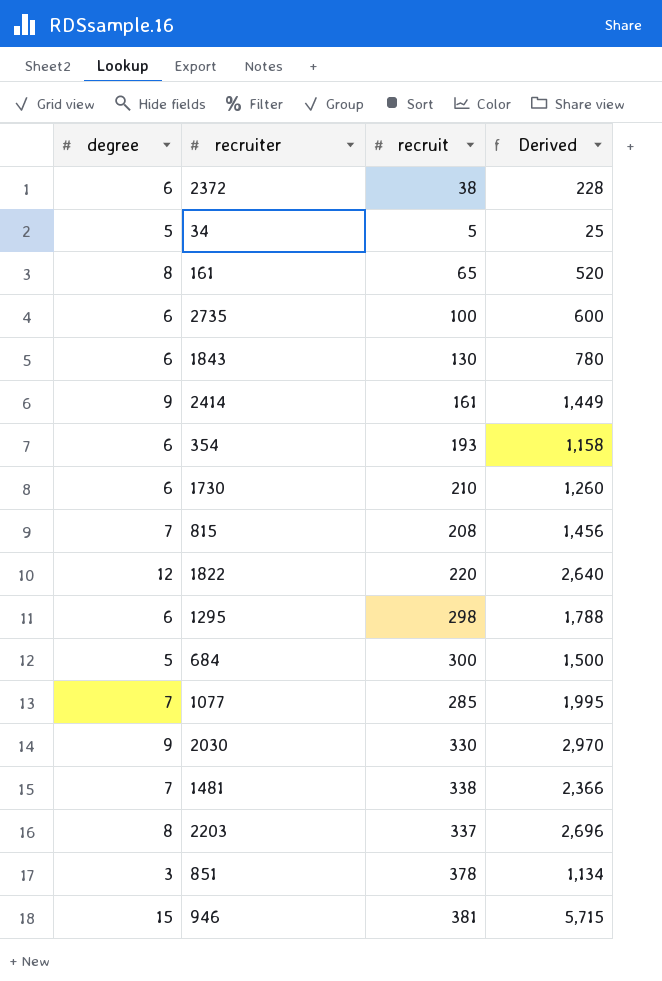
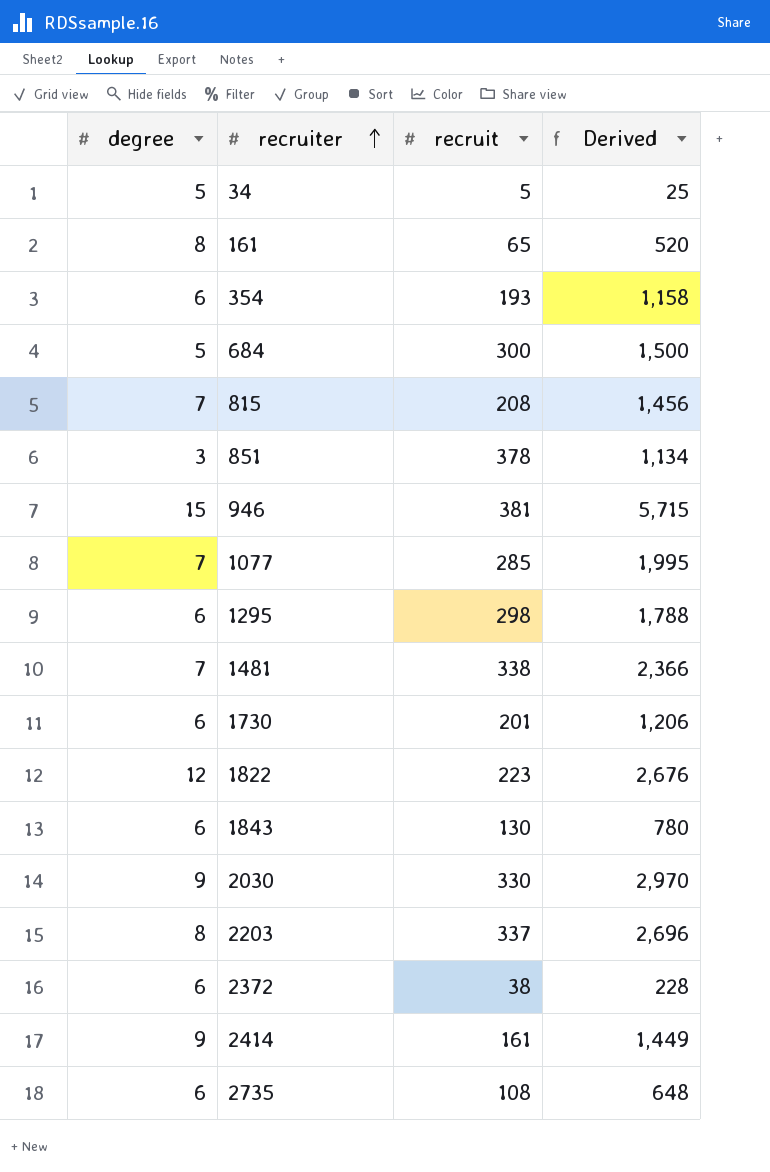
row order: none -> recruiter ascending
1730 | recruit: 210 -> 201
1730 | Derived: 1,260 -> 1,206
1822 | recruit: 220 -> 223
1822 | Derived: 2,640 -> 2,676
2735 | recruit: 100 -> 108
2735 | Derived: 600 -> 648

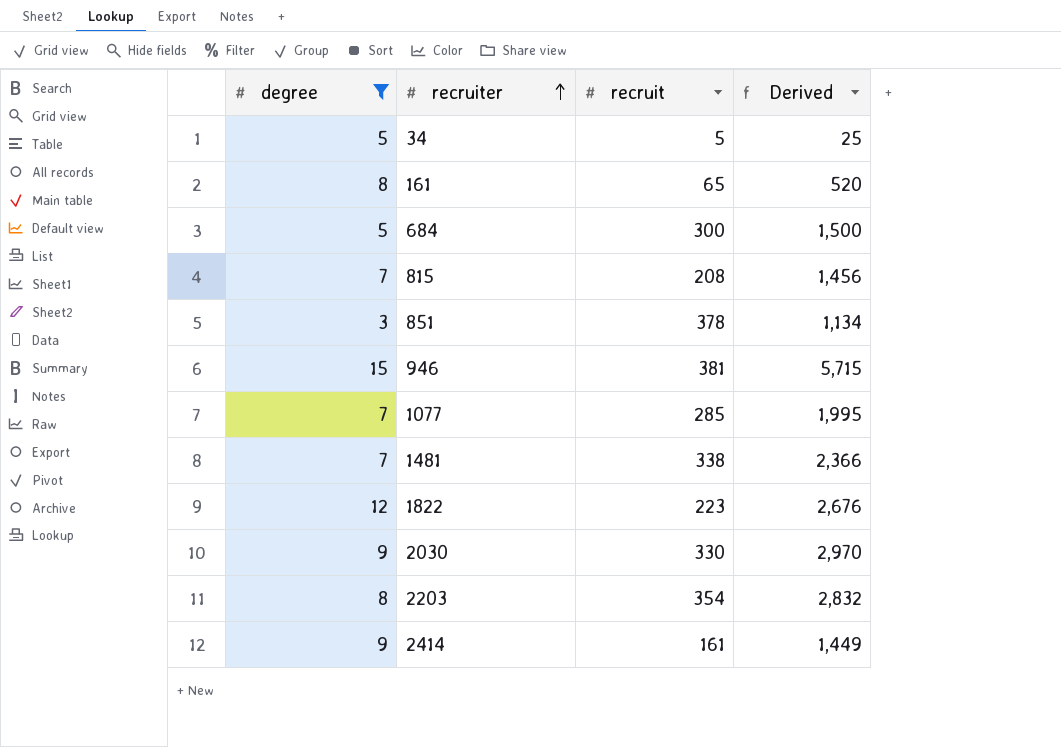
filter: none -> degree != 6
2203 | recruit: 337 -> 354
2203 | Derived: 2,696 -> 2,832

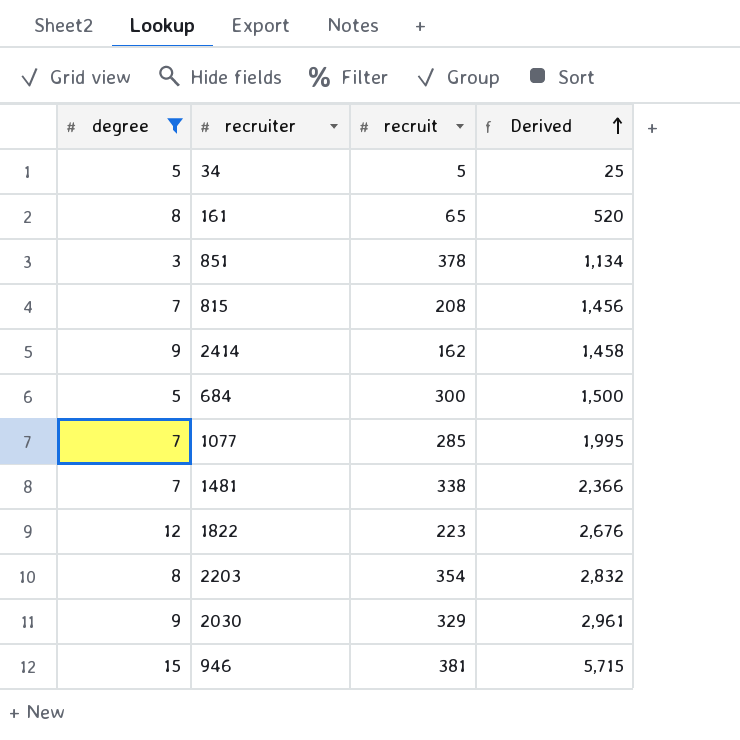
row order: recruiter ascending -> Derived ascending
2414 | recruit: 161 -> 162
2414 | Derived: 1,449 -> 1,458
2030 | recruit: 330 -> 329
2030 | Derived: 2,970 -> 2,961

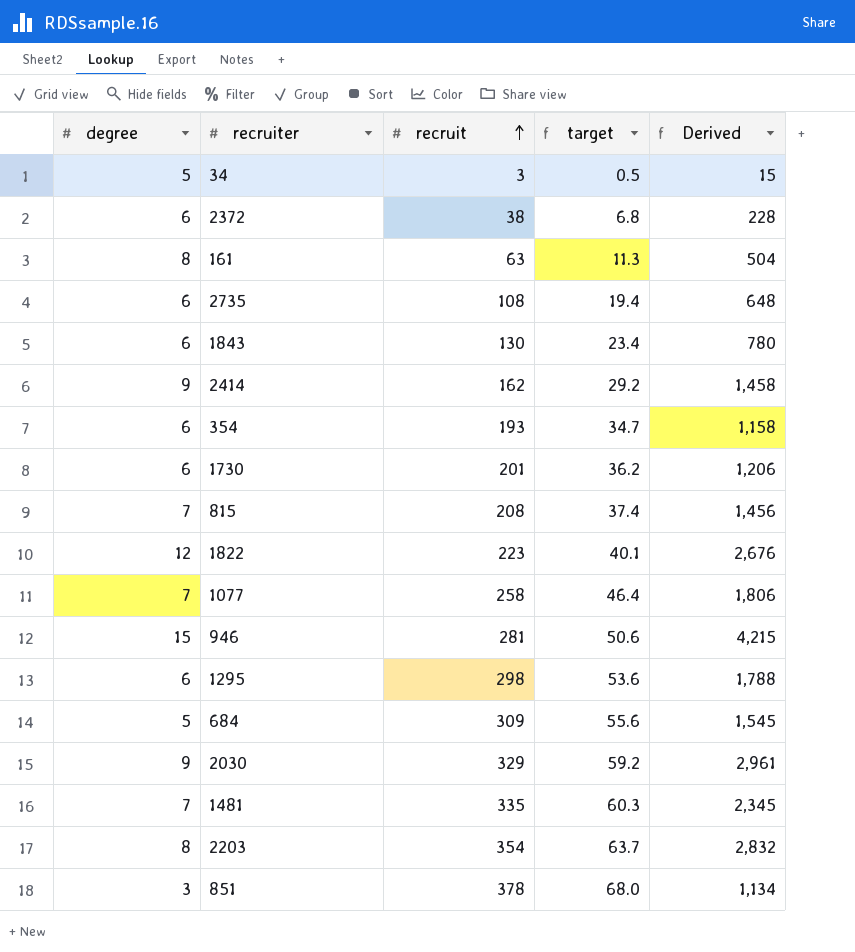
filter: degree != 6 -> none
row order: Derived ascending -> recruit ascending
column target | formula: none -> [recruit] * 0.18
34 | recruit: 5 -> 3
34 | Derived: 25 -> 15
161 | recruit: 65 -> 63
161 | Derived: 520 -> 504
1077 | recruit: 285 -> 258
1077 | Derived: 1,995 -> 1,806
946 | recruit: 381 -> 281
946 | Derived: 5,715 -> 4,215
684 | recruit: 300 -> 309
684 | Derived: 1,500 -> 1,545
1481 | recruit: 338 -> 335
1481 | Derived: 2,366 -> 2,345

